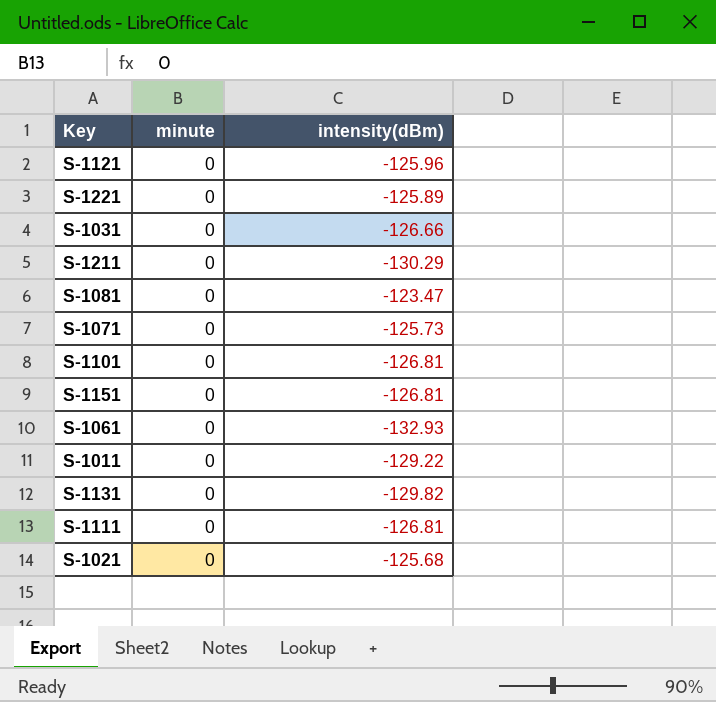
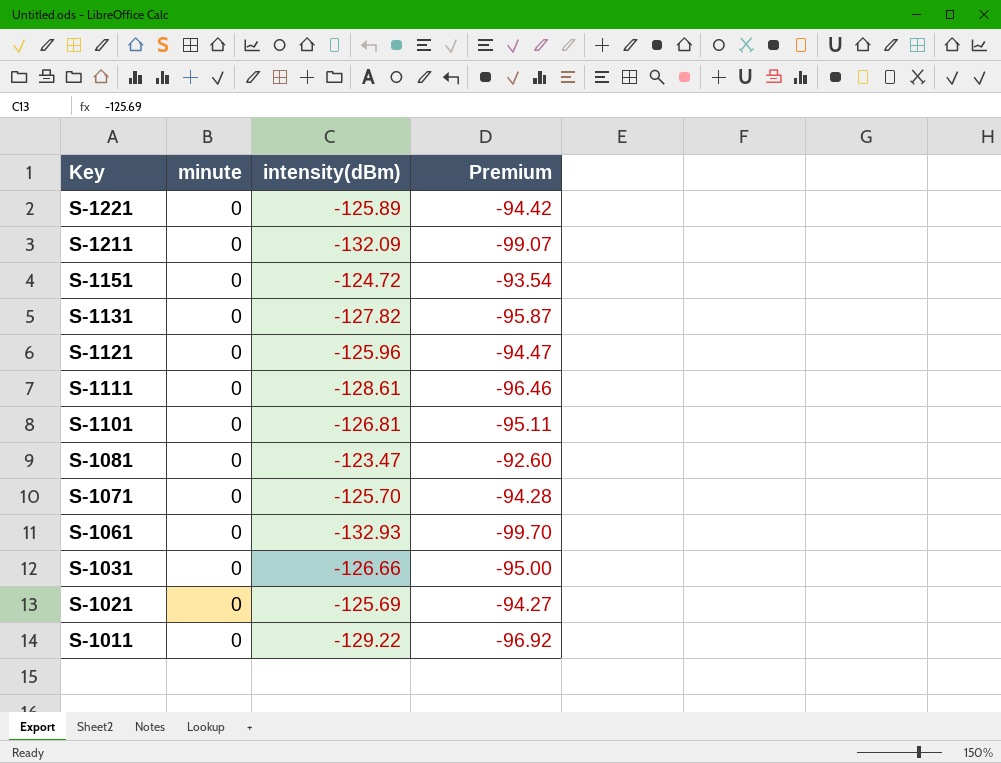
row order: none -> Key descending
column Premium | formula: none -> [intensity(dBm)] * 0.75
S-1211 | intensity(dBm): -130.29 -> -132.09
S-1151 | intensity(dBm): -126.81 -> -124.72
S-1131 | intensity(dBm): -129.82 -> -127.82
S-1111 | intensity(dBm): -126.81 -> -128.61
S-1071 | intensity(dBm): -125.73 -> -125.70
S-1021 | intensity(dBm): -125.68 -> -125.69

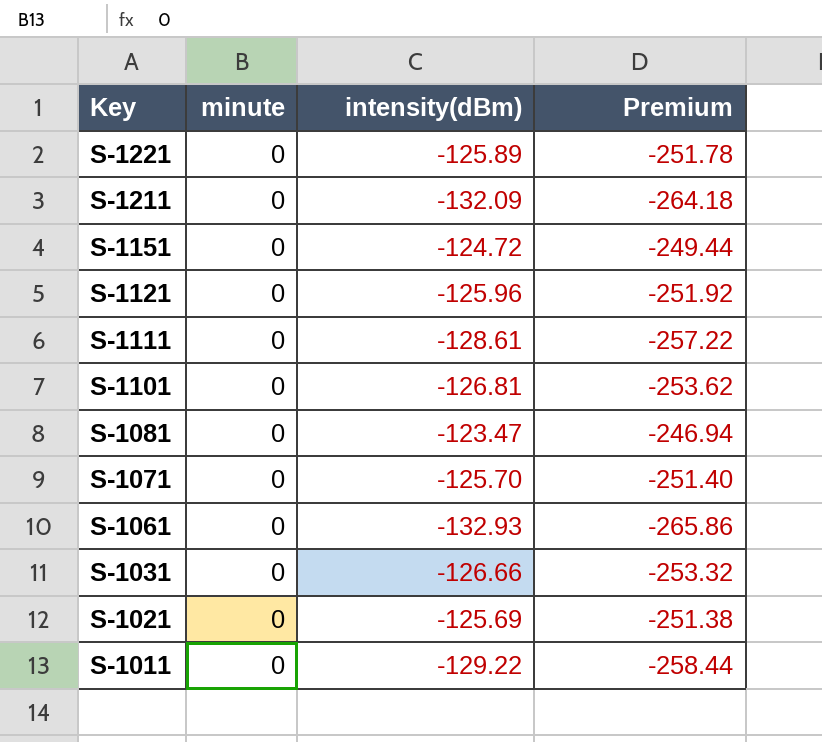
column Premium | formula: [intensity(dBm)] * 0.75 -> [intensity(dBm)] * 2
row S-1131: 0 | -127.82 | -95.87 -> none

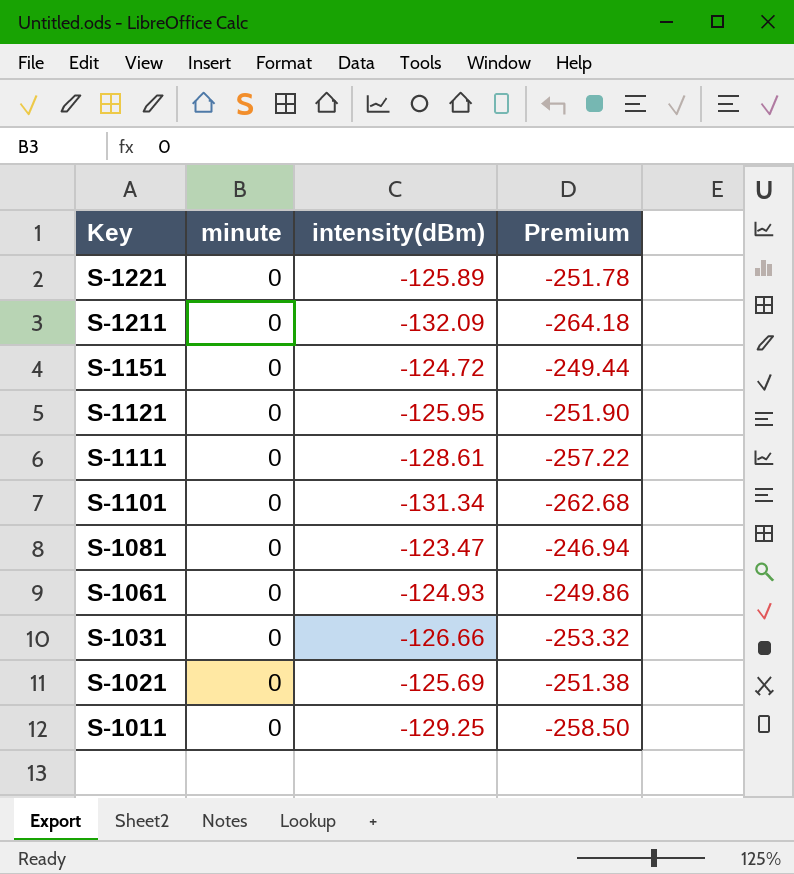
row S-1071: 0 | -125.70 | -251.40 -> none
S-1121 | intensity(dBm): -125.96 -> -125.95
S-1121 | Premium: -251.92 -> -251.90
S-1101 | intensity(dBm): -126.81 -> -131.34
S-1101 | Premium: -253.62 -> -262.68
S-1061 | intensity(dBm): -132.93 -> -124.93
S-1061 | Premium: -265.86 -> -249.86
S-1011 | intensity(dBm): -129.22 -> -129.25
S-1011 | Premium: -258.44 -> -258.50

